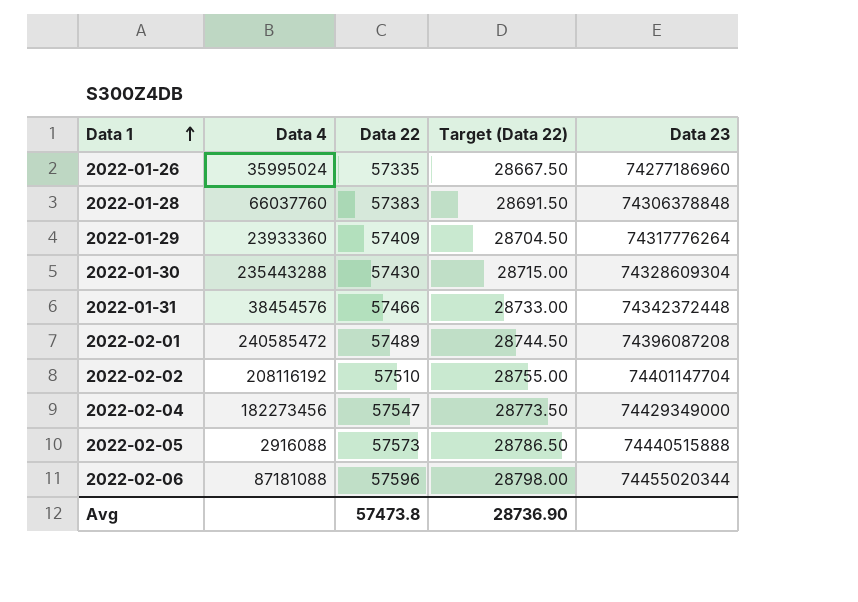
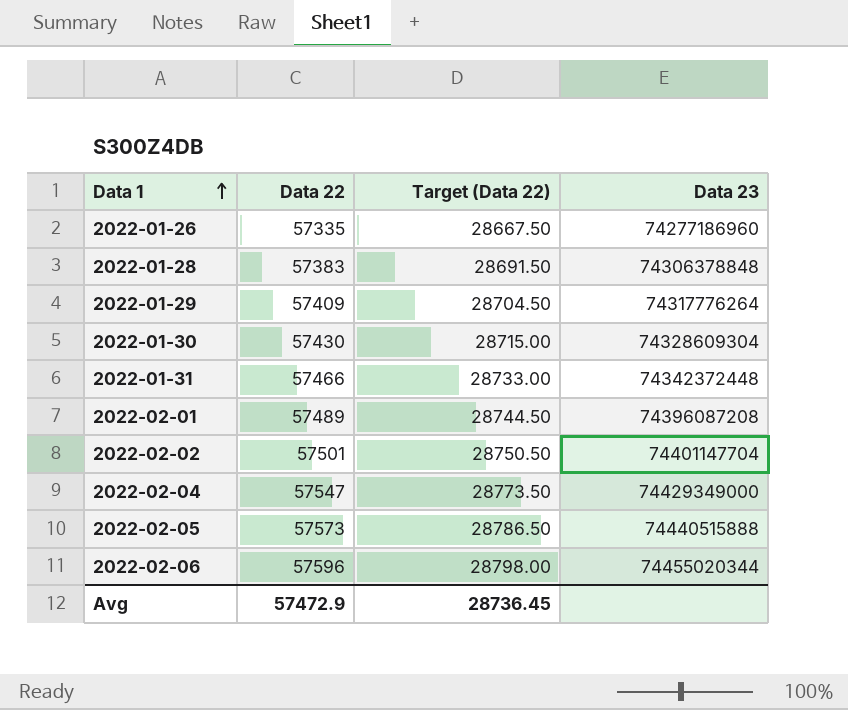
column Data 4 | position: 2 -> none
2022-02-02 | Data 22: 57510 -> 57501
2022-02-02 | Target (Data 22): 28755.00 -> 28750.50
Avg | Data 22: 57473.8 -> 57472.9
Avg | Target (Data 22): 28736.90 -> 28736.45

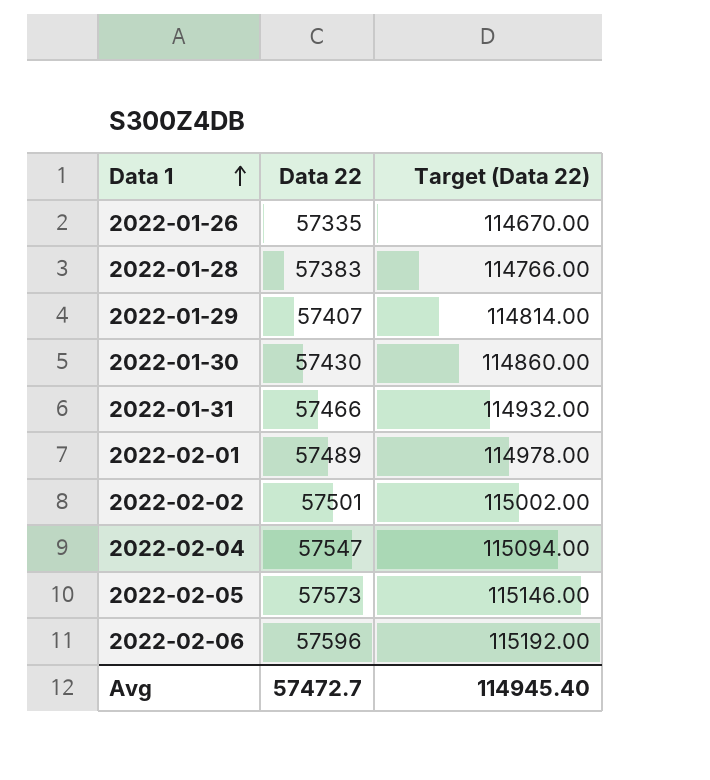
column Data 23 | position: 4 -> none
column Target (Data 22) | formula: [Data 22] * 0.5 -> [Data 22] * 2
2022-01-29 | Data 22: 57409 -> 57407
Avg | Data 22: 57472.9 -> 57472.7
Avg | Target (Data 22): 28736.45 -> 114945.40

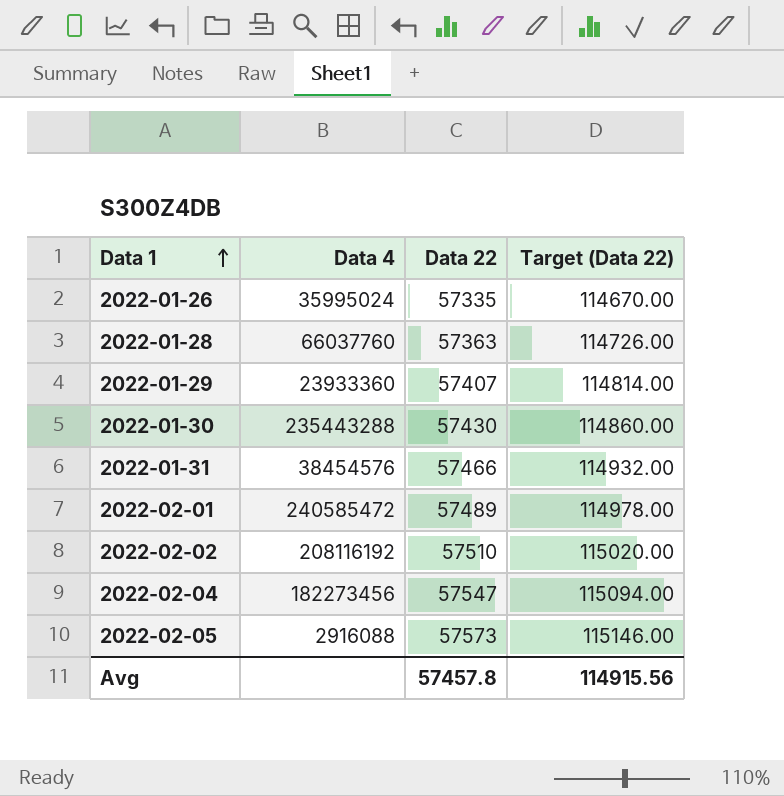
column Data 4 | position: none -> 2
row 2022-02-06: 57596 | 115192.00 -> none
2022-01-28 | Data 22: 57383 -> 57363
2022-01-28 | Target (Data 22): 114766.00 -> 114726.00
2022-02-02 | Data 22: 57501 -> 57510
2022-02-02 | Target (Data 22): 115002.00 -> 115020.00
Avg | Data 22: 57472.7 -> 57457.8
Avg | Target (Data 22): 114945.40 -> 114915.56

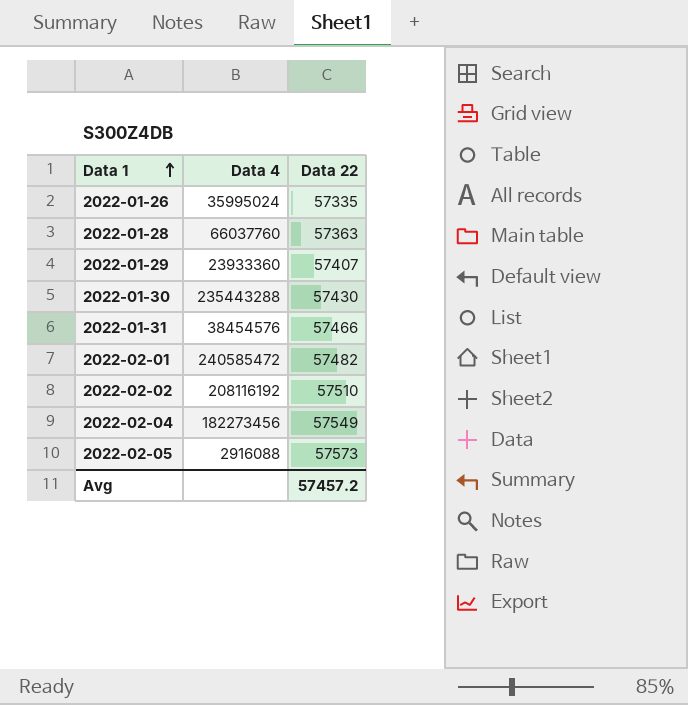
column Target (Data 22) | formula: [Data 22] * 2 -> none
2022-02-01 | Data 22: 57489 -> 57482
2022-02-04 | Data 22: 57547 -> 57549
Avg | Data 22: 57457.8 -> 57457.2

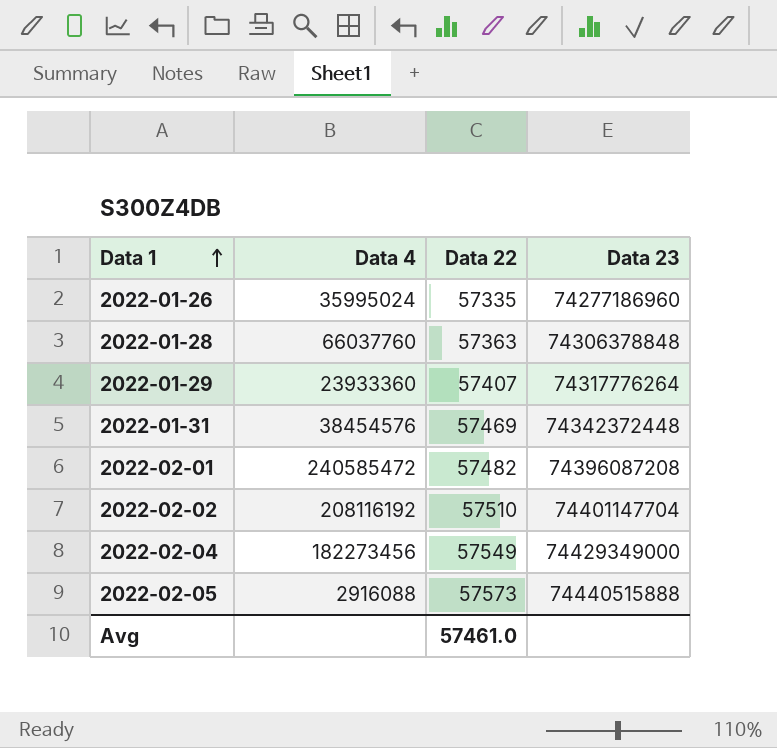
column Data 23 | position: none -> 4
row 2022-01-30: 235443288 | 57430 -> none
2022-01-31 | Data 22: 57466 -> 57469
Avg | Data 22: 57457.2 -> 57461.0

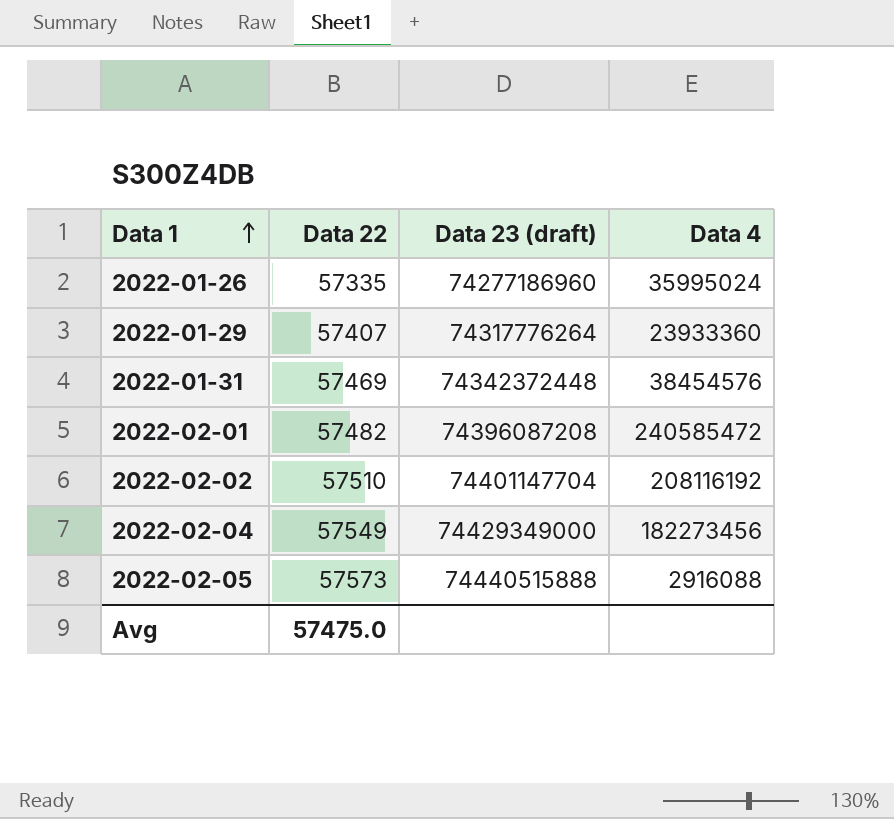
column name: Data 23 -> Data 23 (draft)
column Data 4 | position: 2 -> 4
row 2022-01-28: 66037760 | 57363 | 74306378848 -> none
Avg | Data 22: 57461.0 -> 57475.0

